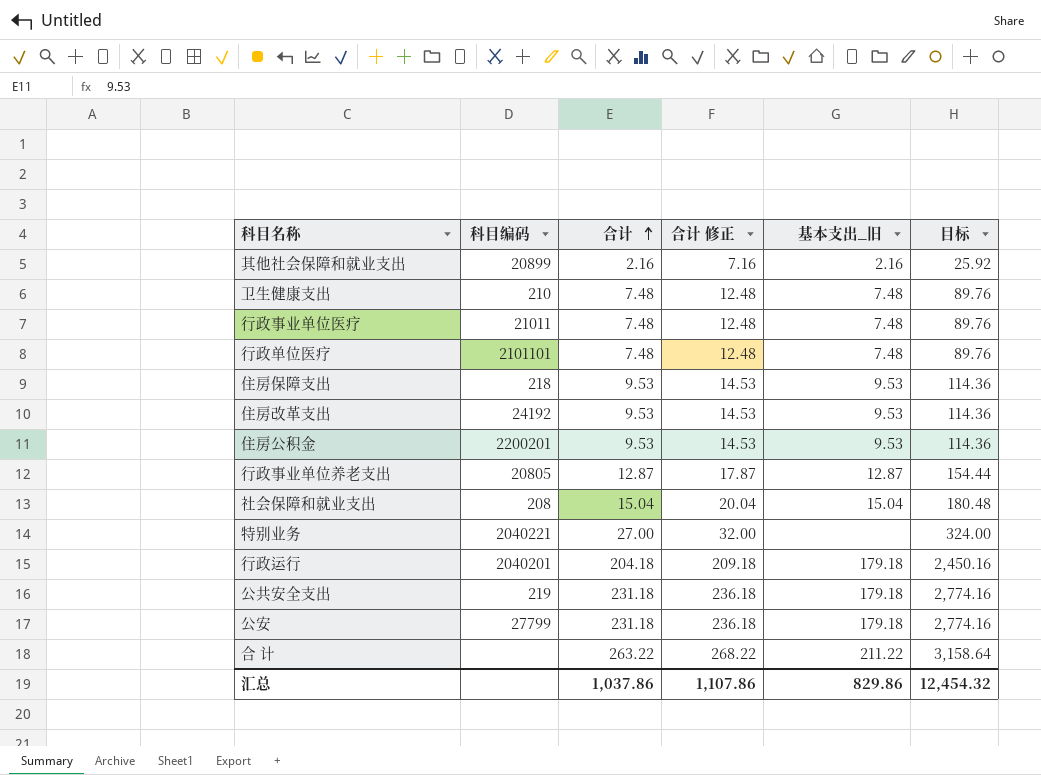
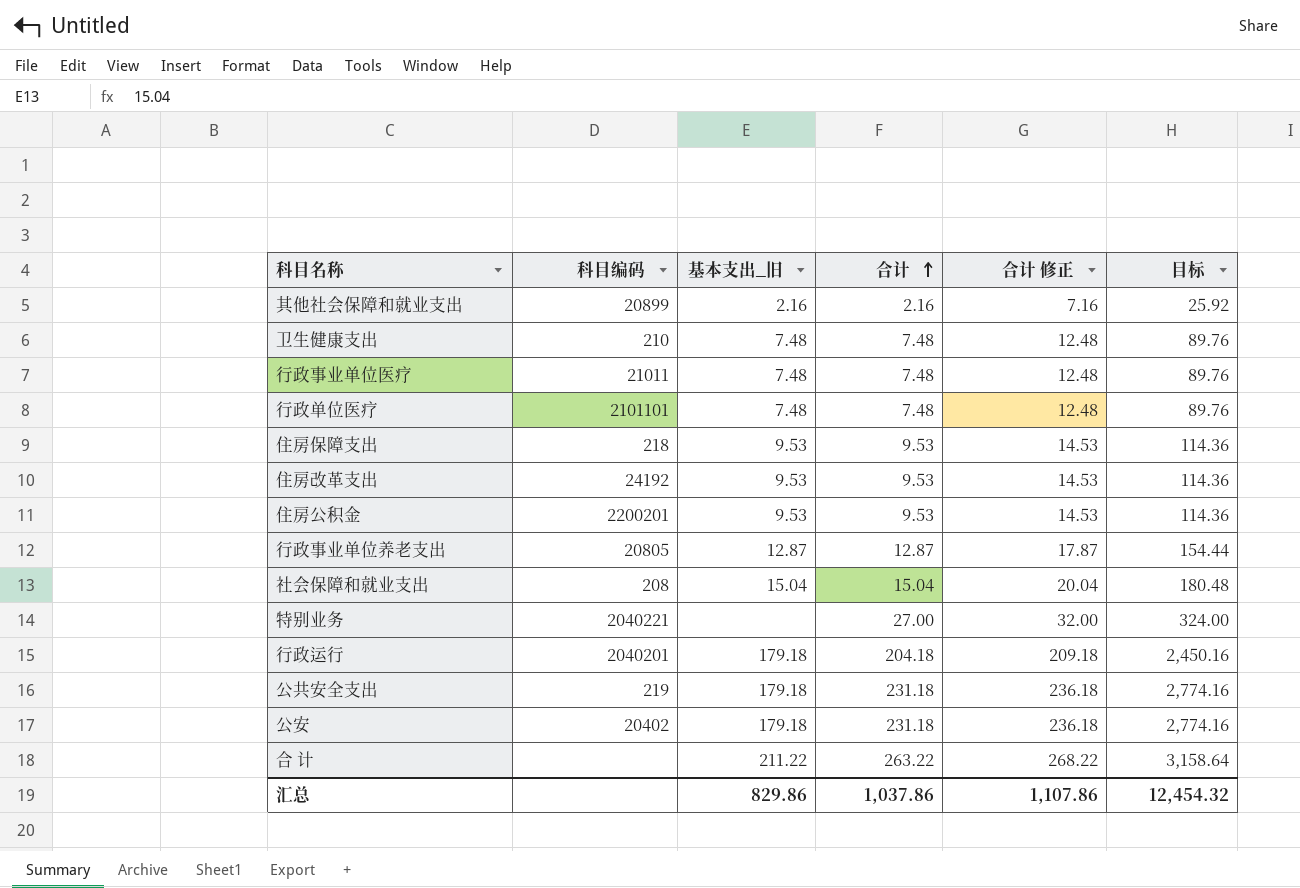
column 基本支出_旧 | position: 5 -> 3
公安 | 科目编码: 27799 -> 20402

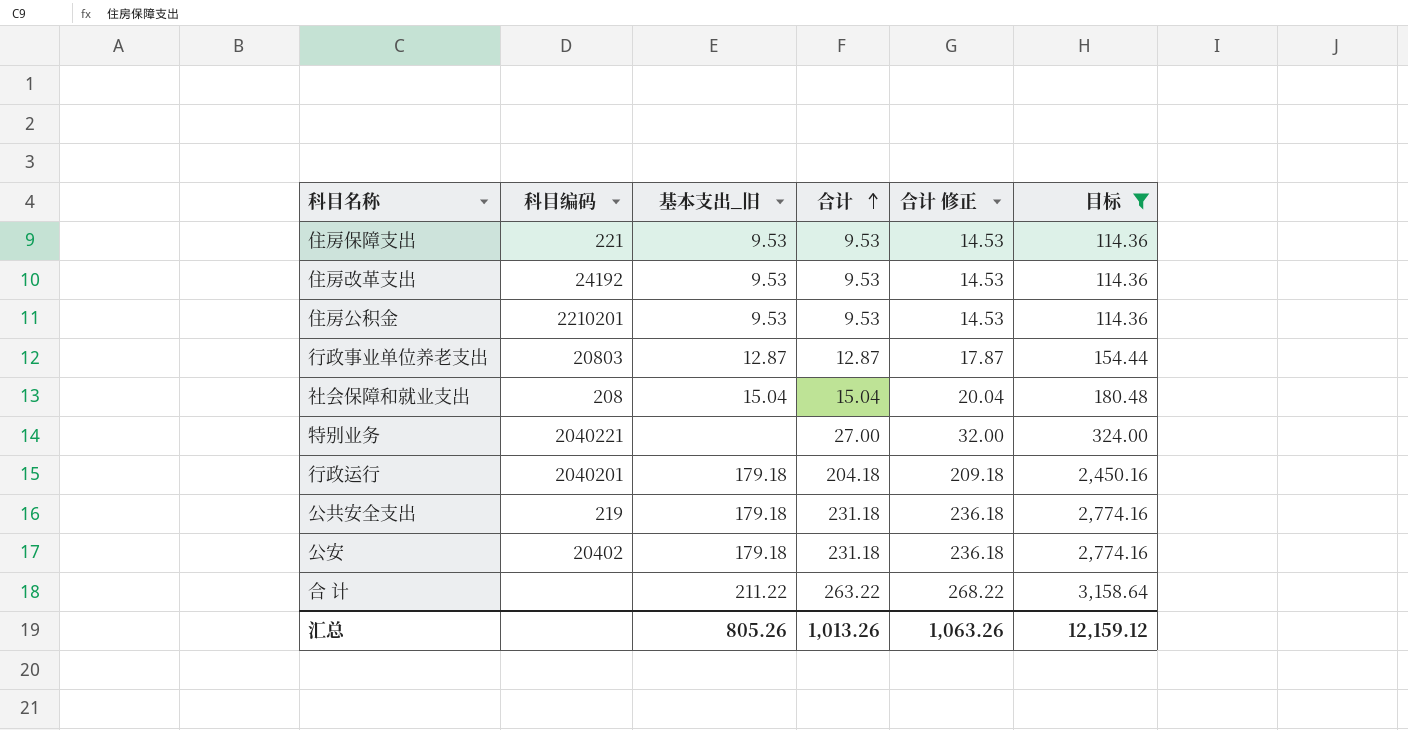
filter: none -> 目标 >= 114.36
住房保障支出 | 科目编码: 218 -> 221
住房公积金 | 科目编码: 2200201 -> 2210201
行政事业单位养老支出 | 科目编码: 20805 -> 20803
汇总 | 基本支出_旧: 829.86 -> 805.26
汇总 | 合计: 1,037.86 -> 1,013.26
汇总 | 合计 修正: 1,107.86 -> 1,063.26
汇总 | 目标: 12,454.32 -> 12,159.12

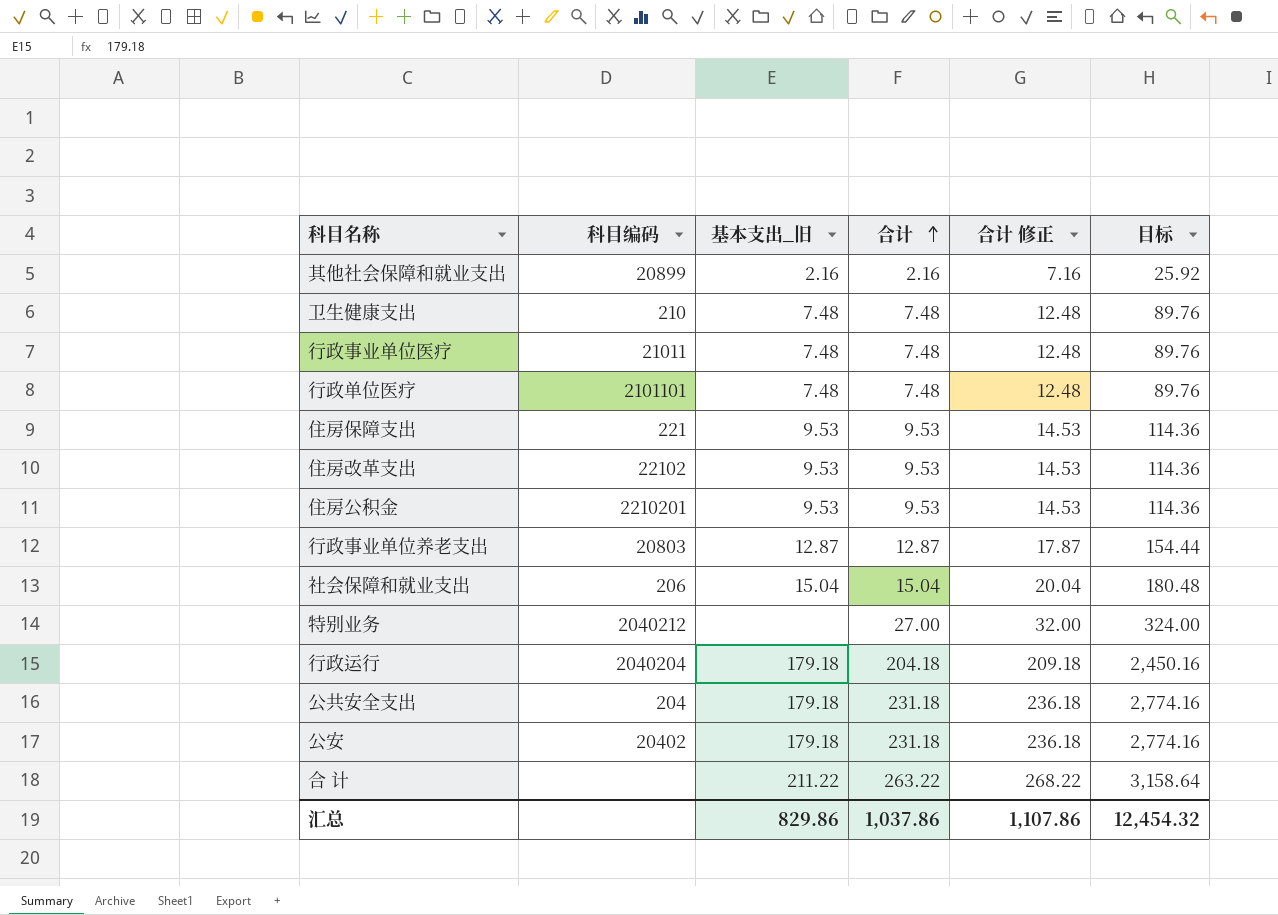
filter: 目标 >= 114.36 -> none
住房改革支出 | 科目编码: 24192 -> 22102
社会保障和就业支出 | 科目编码: 208 -> 206
特别业务 | 科目编码: 2040221 -> 2040212
行政运行 | 科目编码: 2040201 -> 2040204
公共安全支出 | 科目编码: 219 -> 204
汇总 | 基本支出_旧: 805.26 -> 829.86
汇总 | 合计: 1,013.26 -> 1,037.86
汇总 | 合计 修正: 1,063.26 -> 1,107.86
汇总 | 目标: 12,159.12 -> 12,454.32

